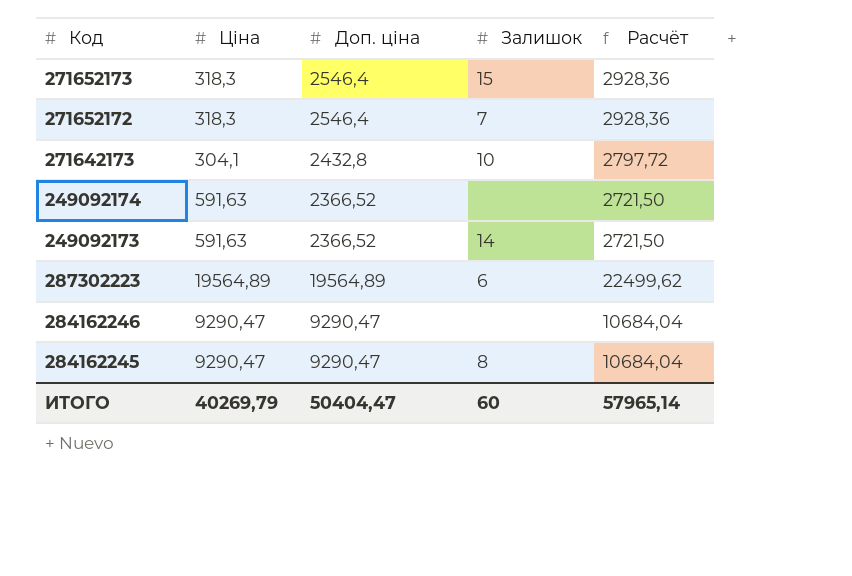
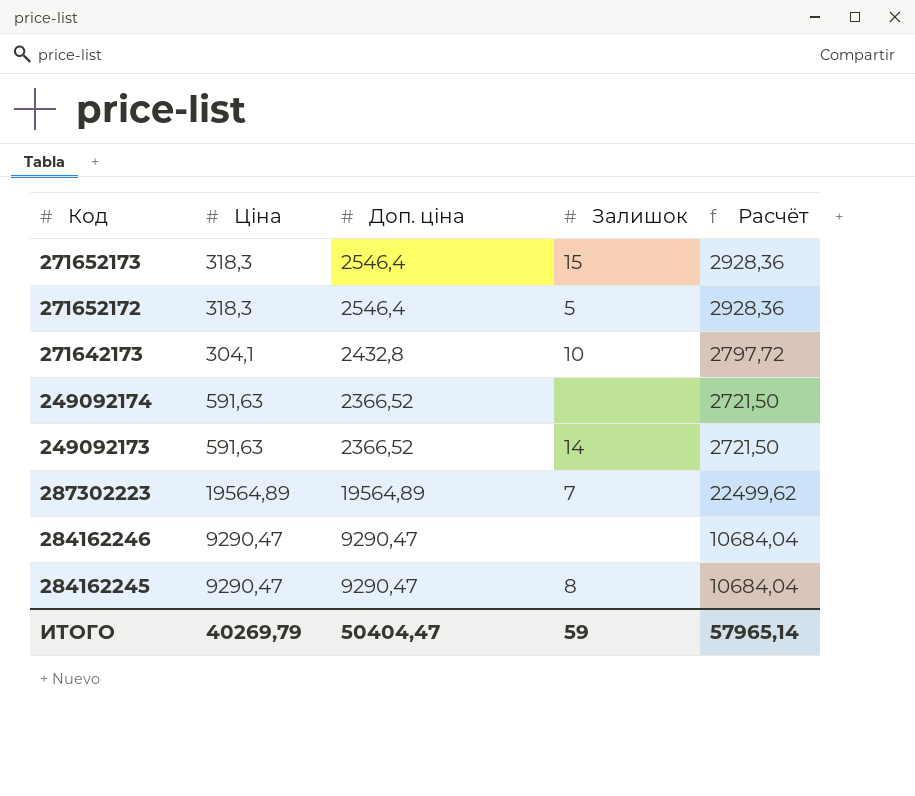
271652172 | Залишок: 7 -> 5
287302223 | Залишок: 6 -> 7
ИТОГО | Залишок: 60 -> 59

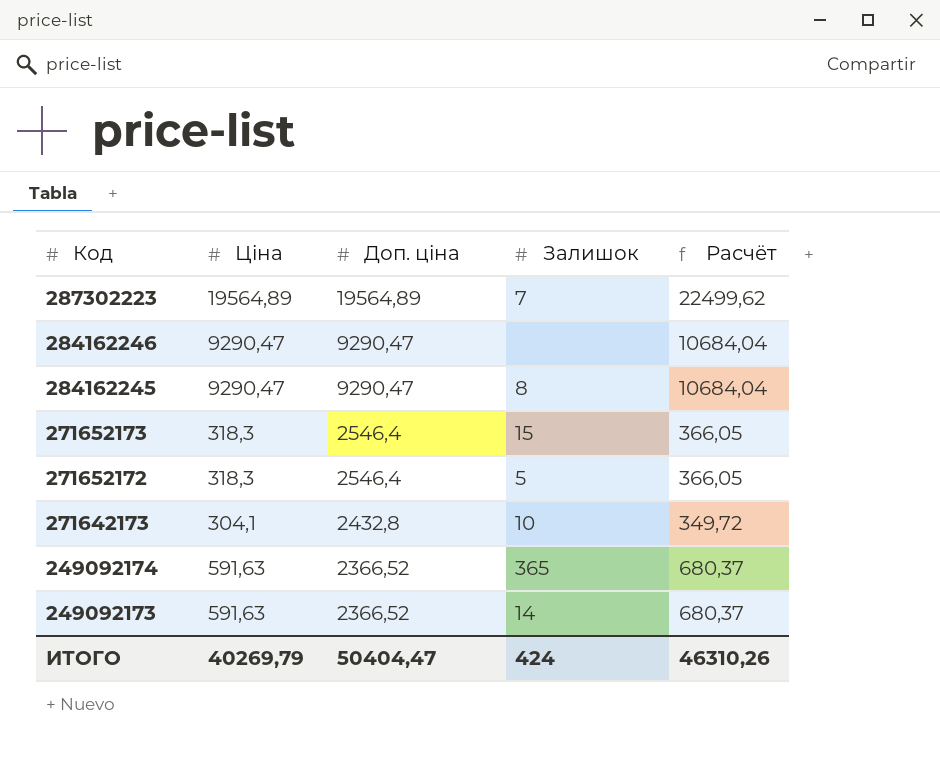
row order: none -> Код descending
column Расчёт | formula: [Доп. ціна] * 1,15 -> [Ціна] * 1,15
249092174 | Залишок: none -> 365
ИТОГО | Залишок: 59 -> 424
ИТОГО | Расчёт: 57965,14 -> 46310,26

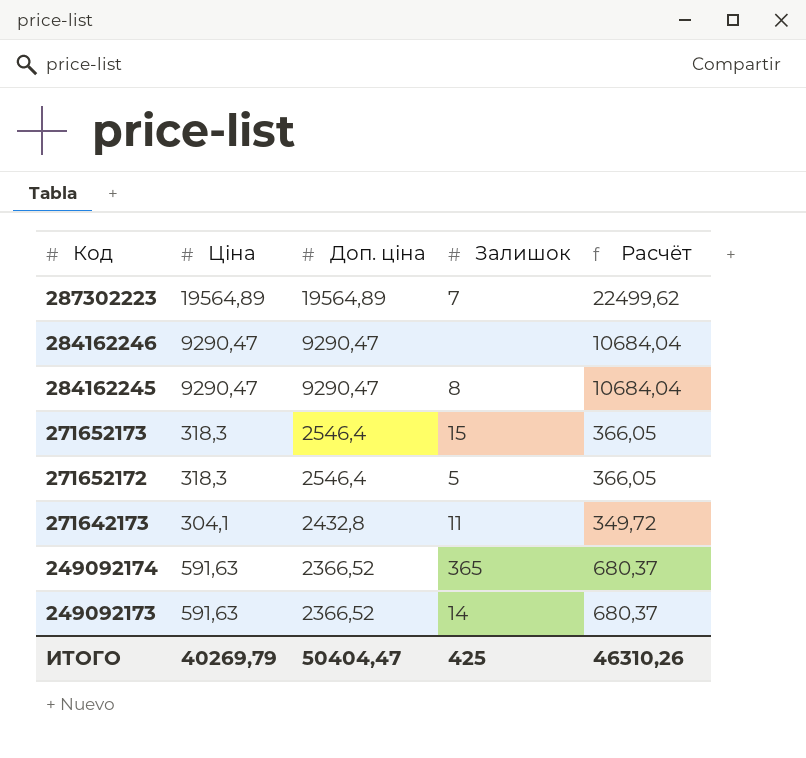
271642173 | Залишок: 10 -> 11
ИТОГО | Залишок: 424 -> 425

